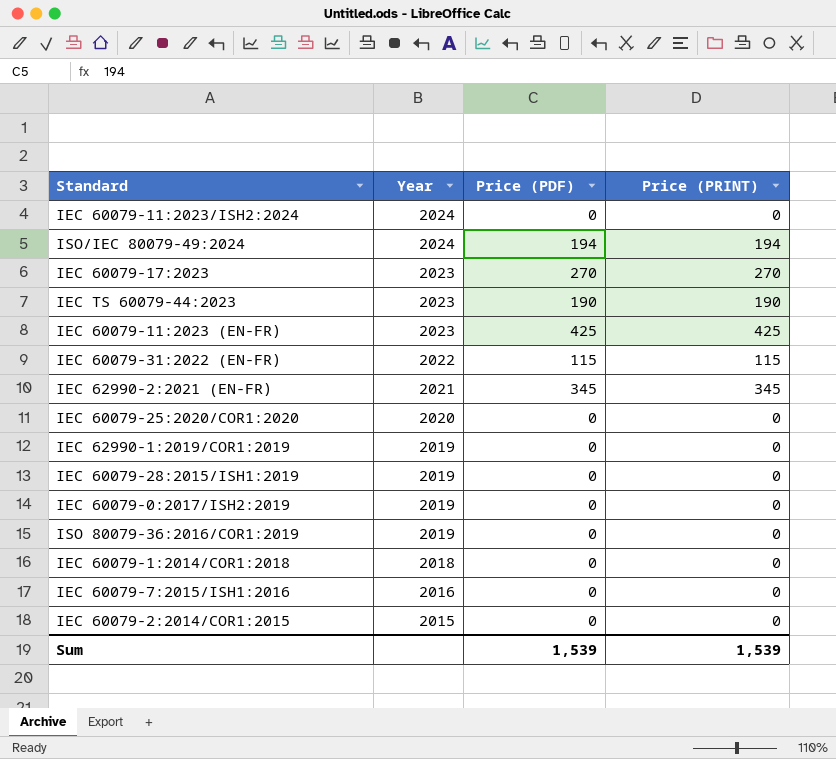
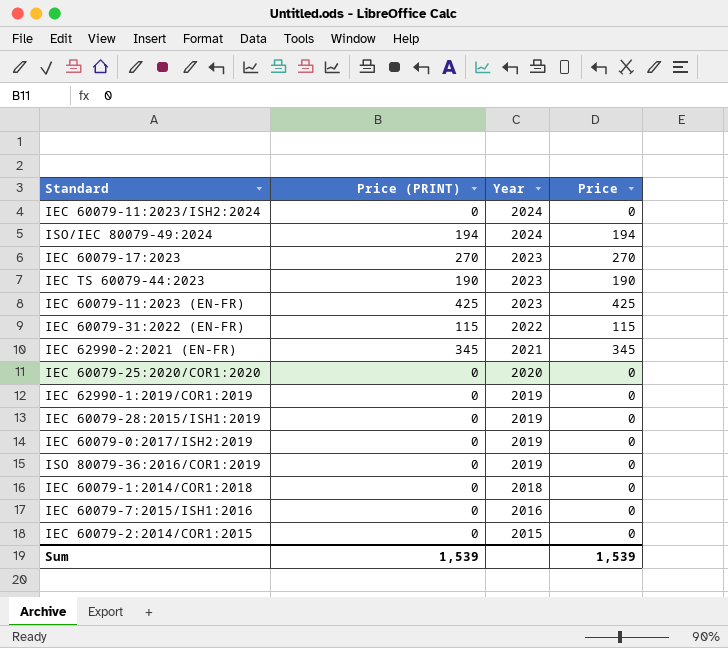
column Price (PRINT) | position: 4 -> 2
column name: Price (PDF) -> Price

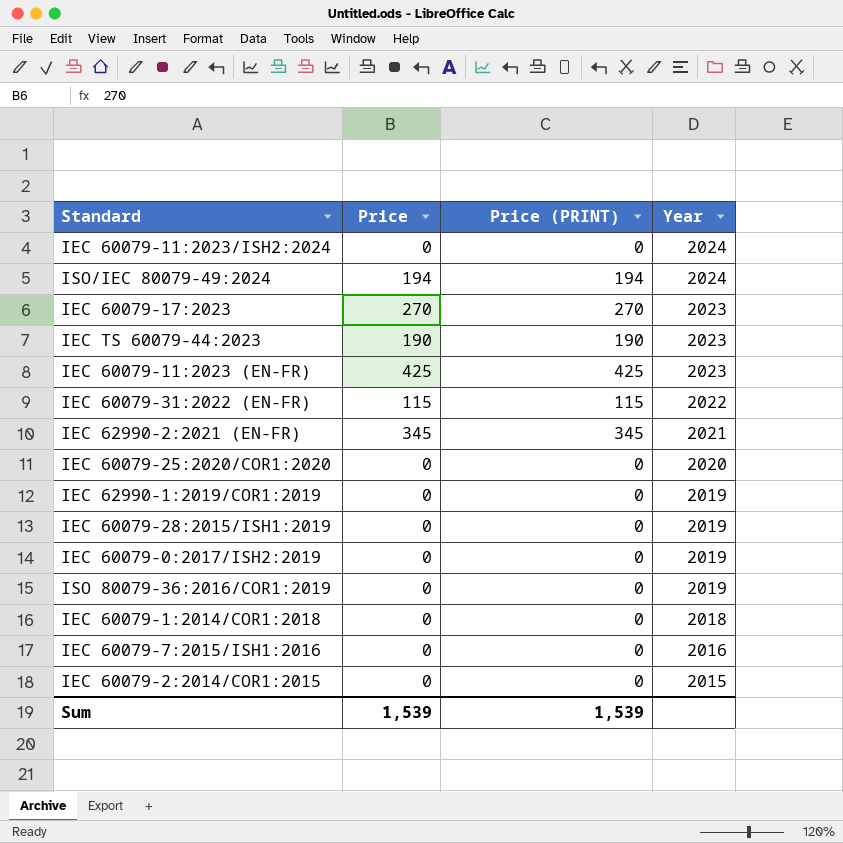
column Price | position: 4 -> 2

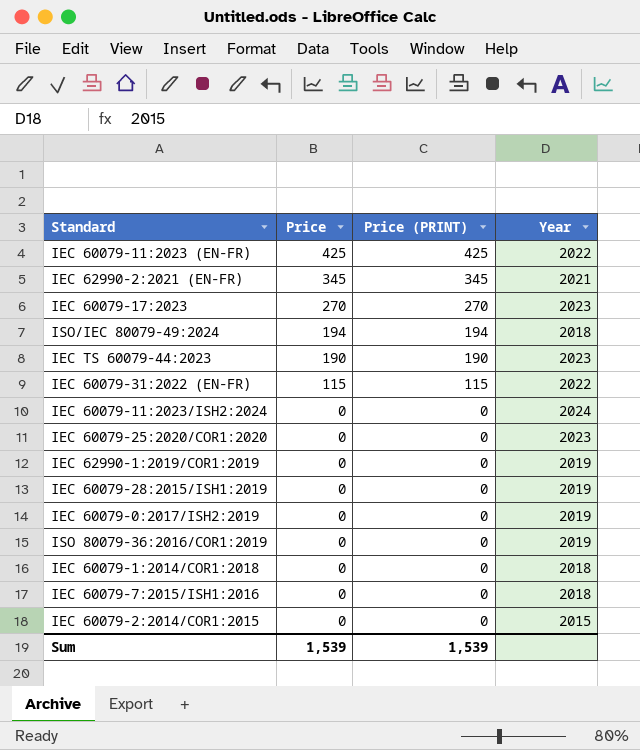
row order: Year descending -> Price descending
IEC 60079-11:2023 (EN-FR) | Year: 2023 -> 2022
ISO/IEC 80079-49:2024 | Year: 2024 -> 2018
IEC 60079-25:2020/COR1:2020 | Year: 2020 -> 2023
IEC 60079-7:2015/ISH1:2016 | Year: 2016 -> 2018

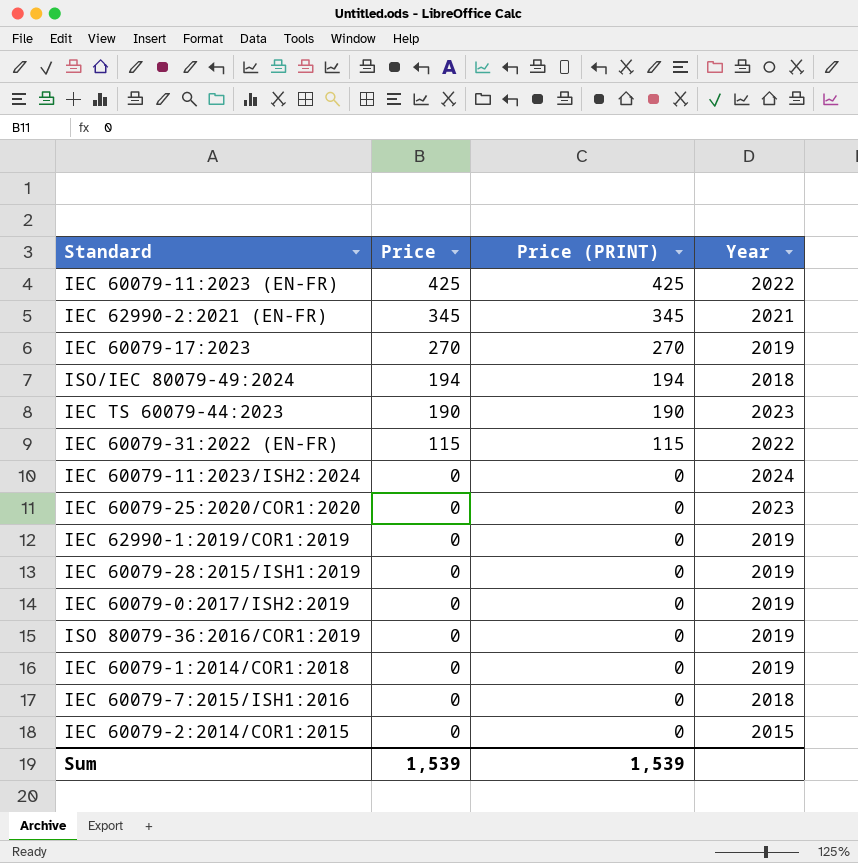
IEC 60079-17:2023 | Year: 2023 -> 2019
IEC 60079-1:2014/COR1:2018 | Year: 2018 -> 2019

